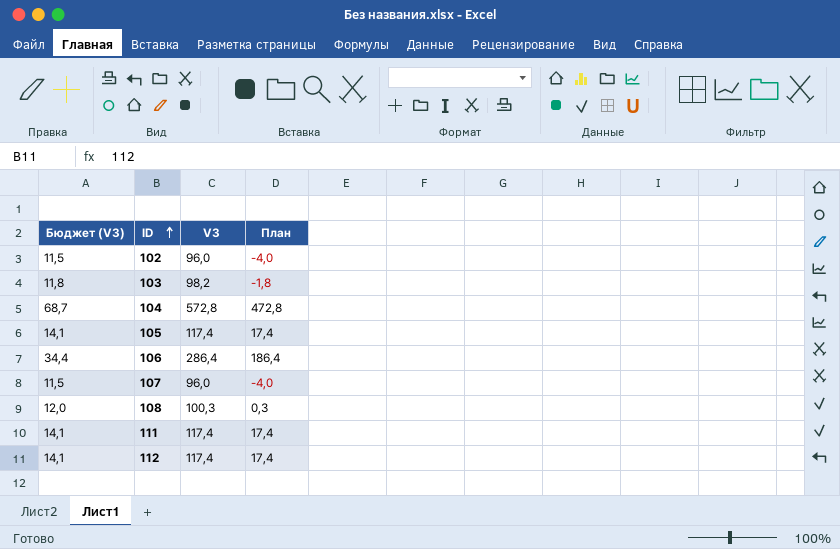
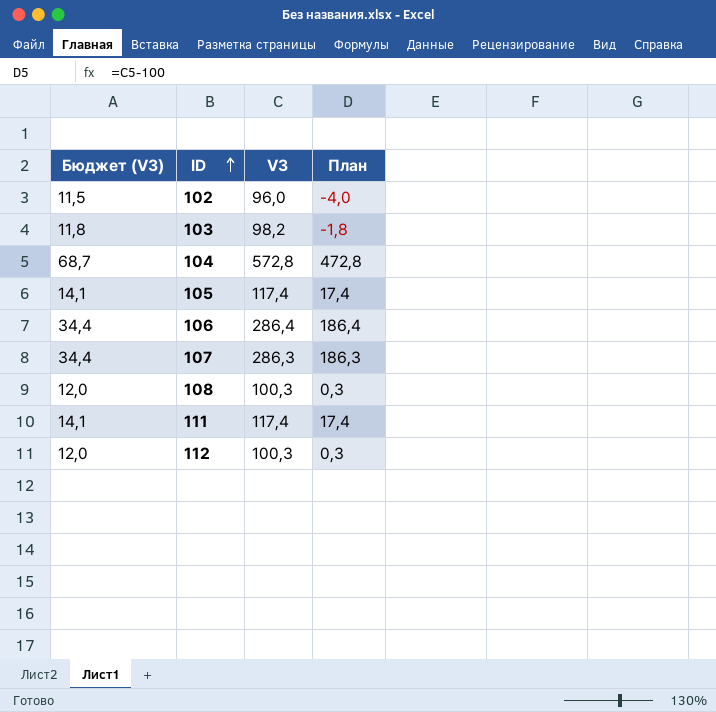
107 | Бюджет (V3): 11,5 -> 34,4
107 | V3: 96,0 -> 286,3
107 | План: -4,0 -> 186,3
112 | Бюджет (V3): 14,1 -> 12,0
112 | V3: 117,4 -> 100,3
112 | План: 17,4 -> 0,3

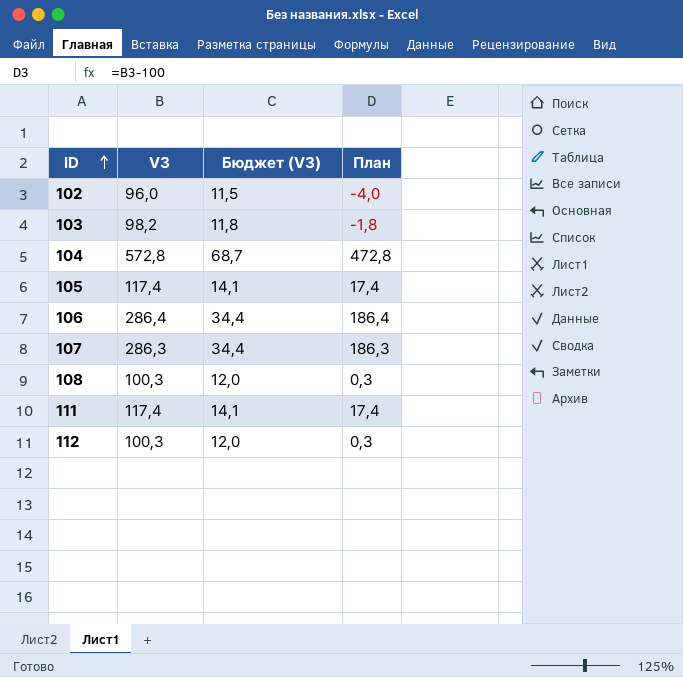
column Бюджет (V3) | position: 1 -> 3

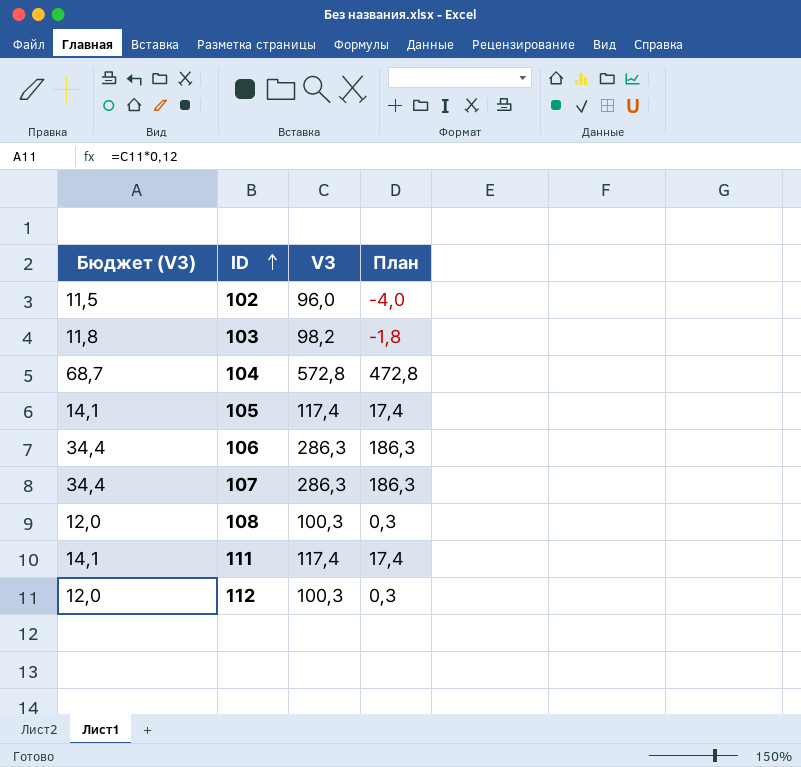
column Бюджет (V3) | position: 3 -> 1
106 | V3: 286,4 -> 286,3
106 | План: 186,4 -> 186,3

